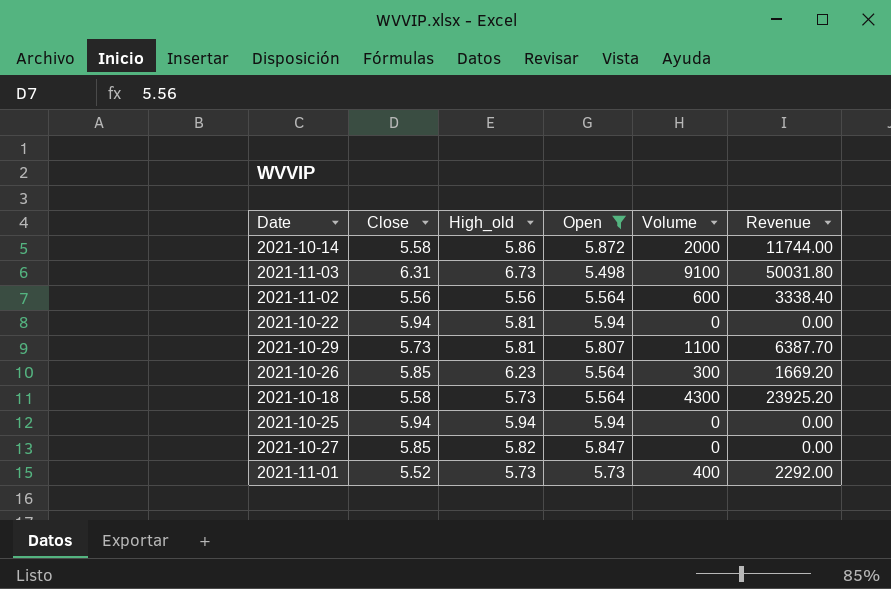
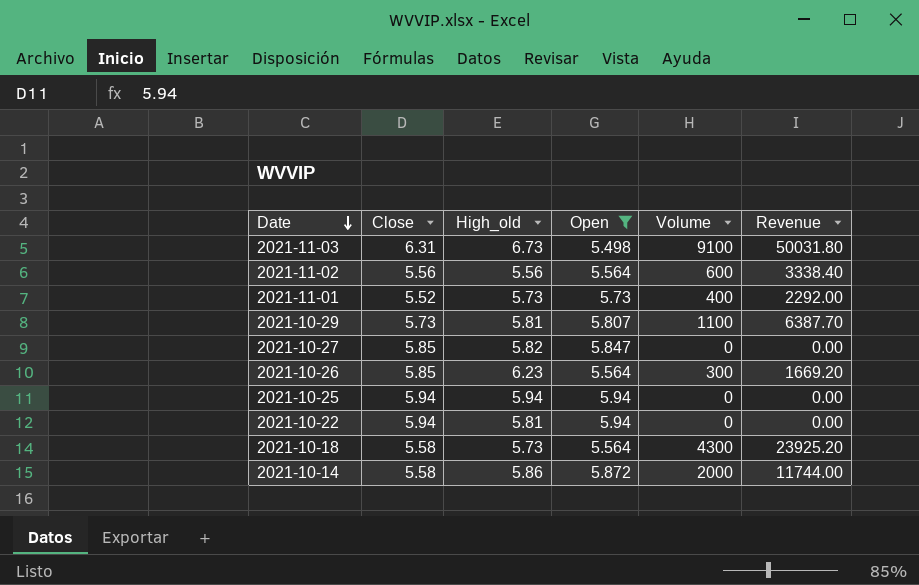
row order: none -> Date descending

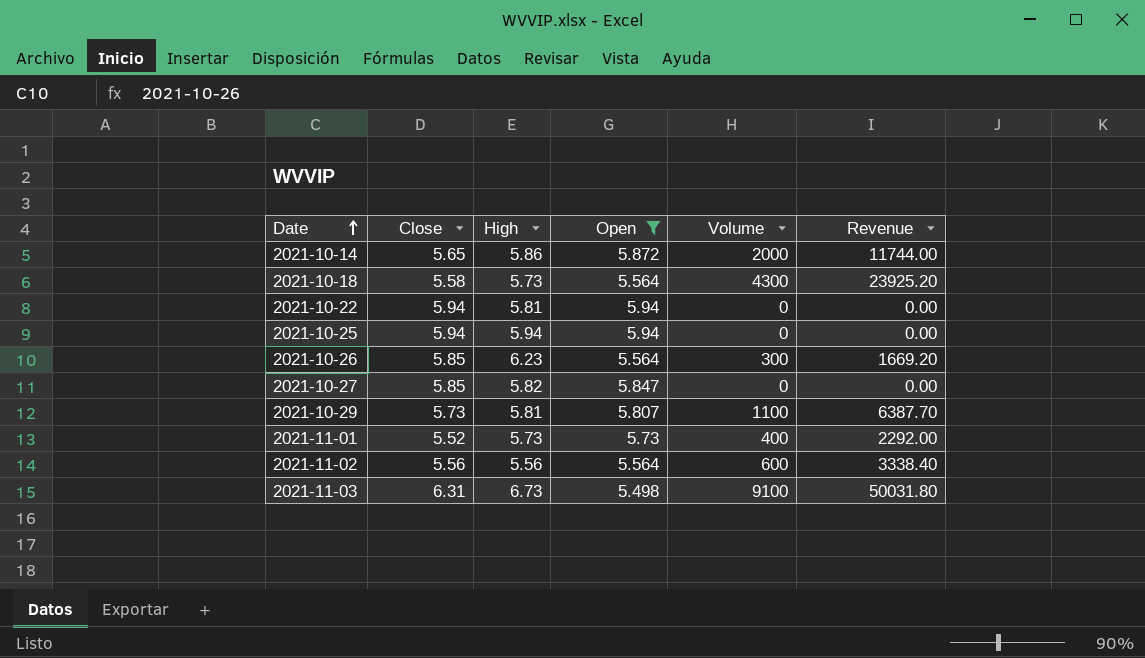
row order: Date descending -> Date ascending
column name: High_old -> High
2021-10-14 | Close: 5.58 -> 5.65

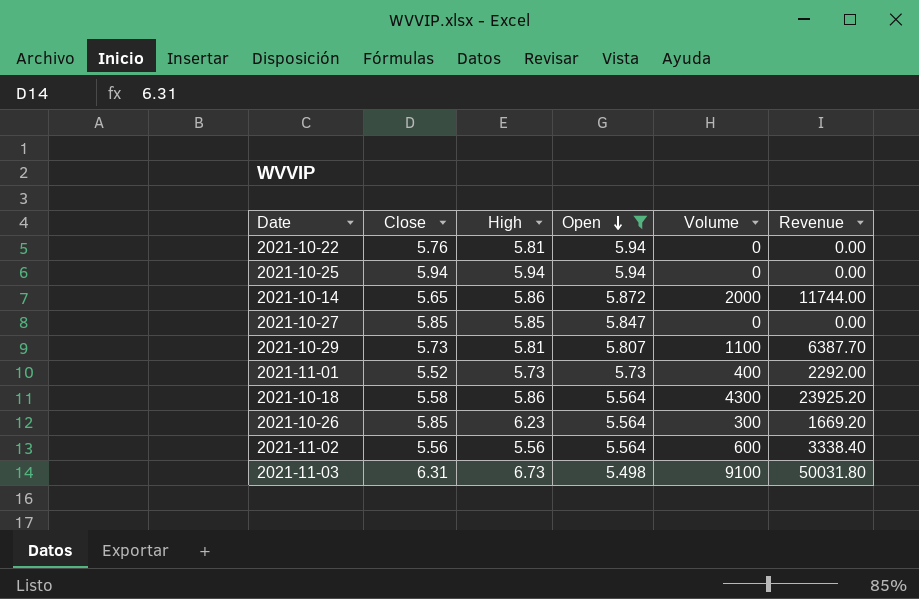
row order: Date ascending -> Open descending
2021-10-22 | Close: 5.94 -> 5.76
2021-10-27 | High: 5.82 -> 5.85
2021-10-18 | High: 5.73 -> 5.86

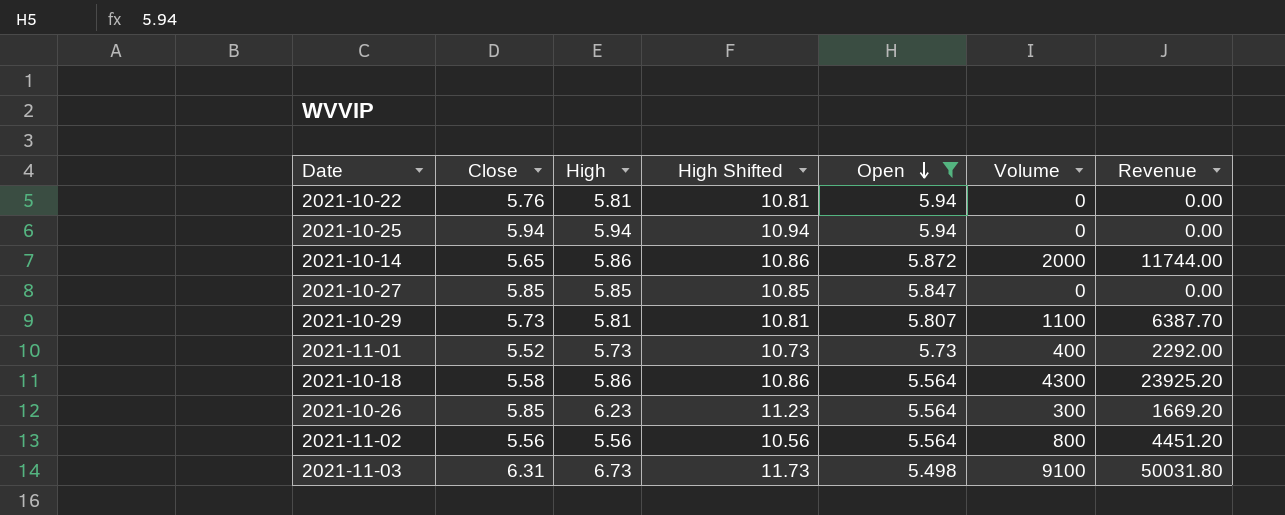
column High Shifted | formula: none -> [High] + 5
2021-11-02 | Volume: 600 -> 800
2021-11-02 | Revenue: 3338.40 -> 4451.20

